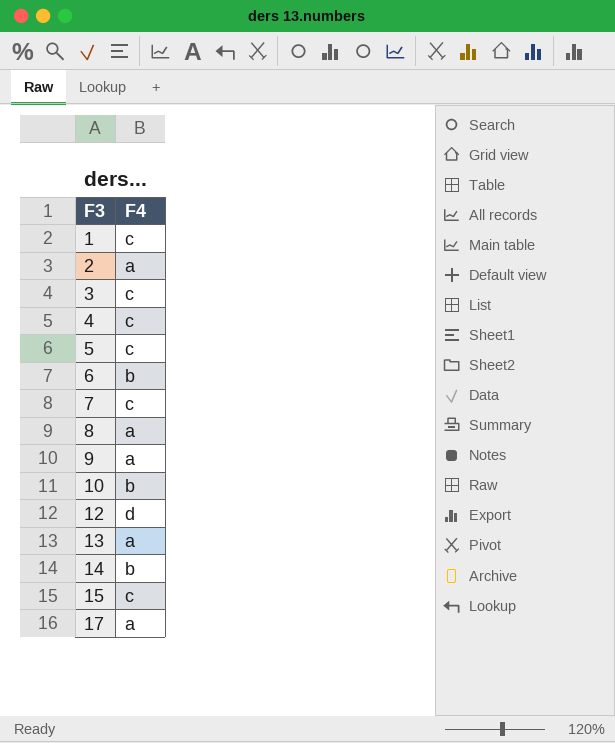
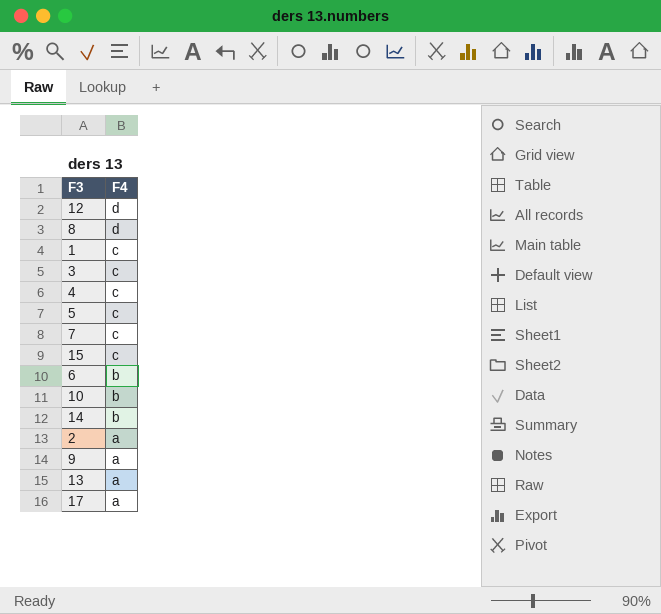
row order: F3 ascending -> F4 descending
8 | F4: a -> d

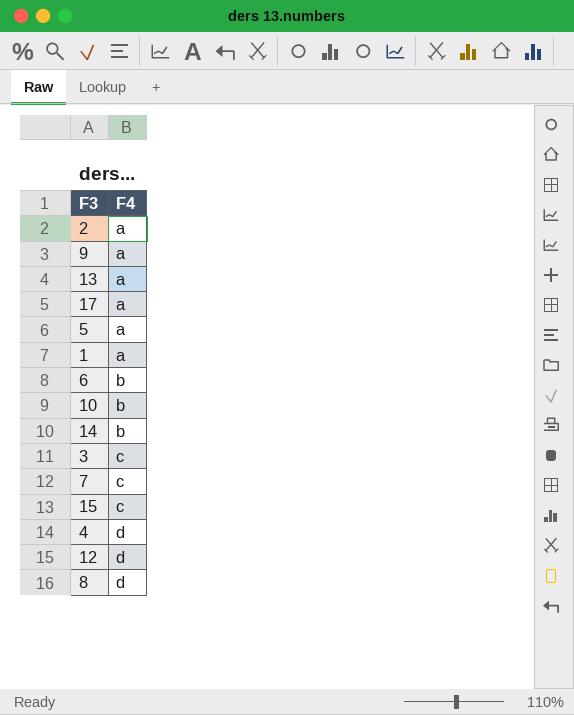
row order: F4 descending -> F4 ascending
5 | F4: c -> a
1 | F4: c -> a
4 | F4: c -> d

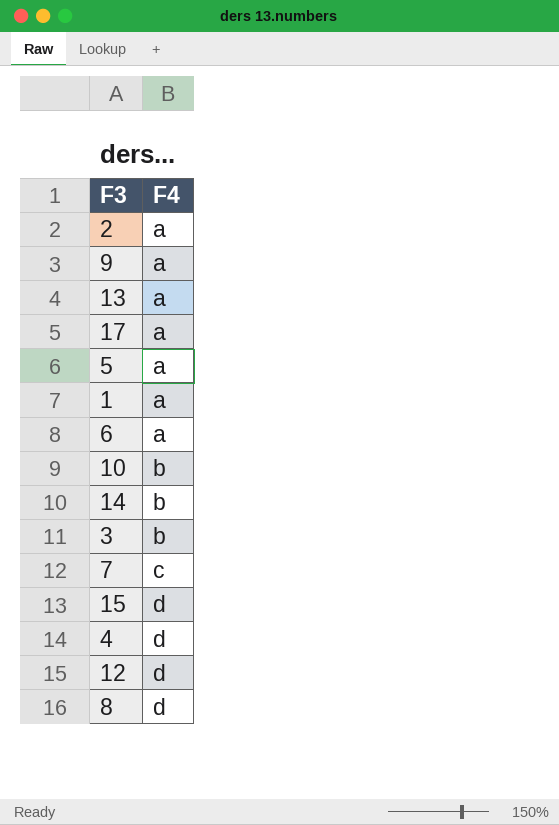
6 | F4: b -> a
3 | F4: c -> b
15 | F4: c -> d

